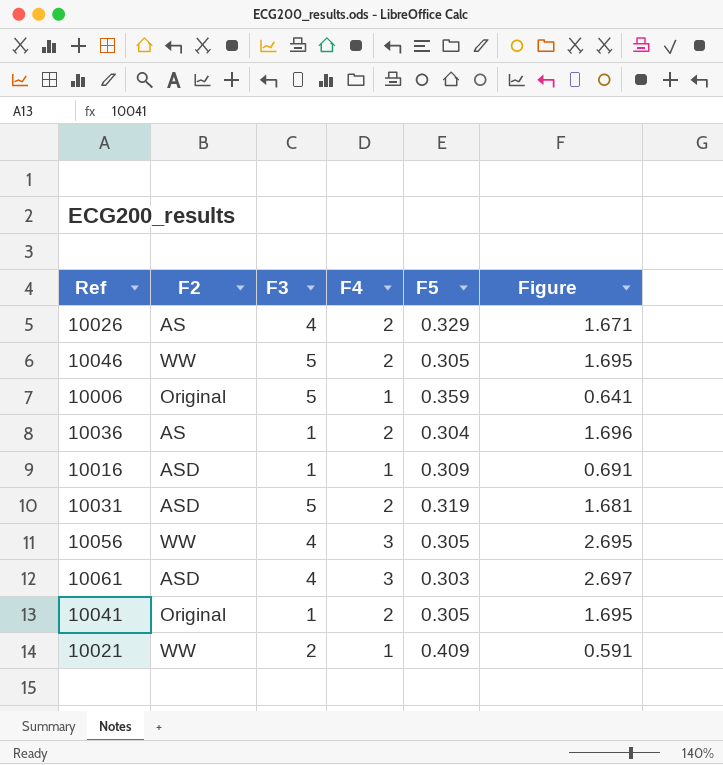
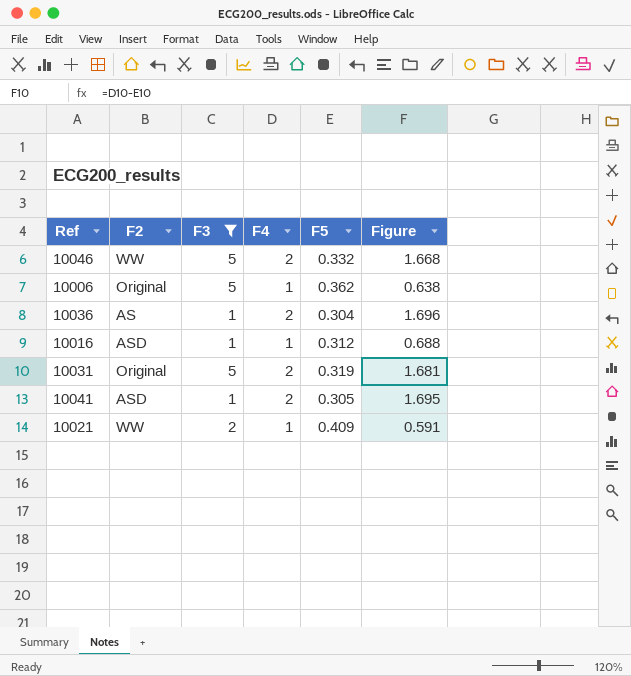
filter: none -> F3 != 4
10046 | F5: 0.305 -> 0.332
10046 | Figure: 1.695 -> 1.668
10006 | F5: 0.359 -> 0.362
10006 | Figure: 0.641 -> 0.638
10016 | F5: 0.309 -> 0.312
10016 | Figure: 0.691 -> 0.688
10031 | F2: ASD -> Original
10041 | F2: Original -> ASD

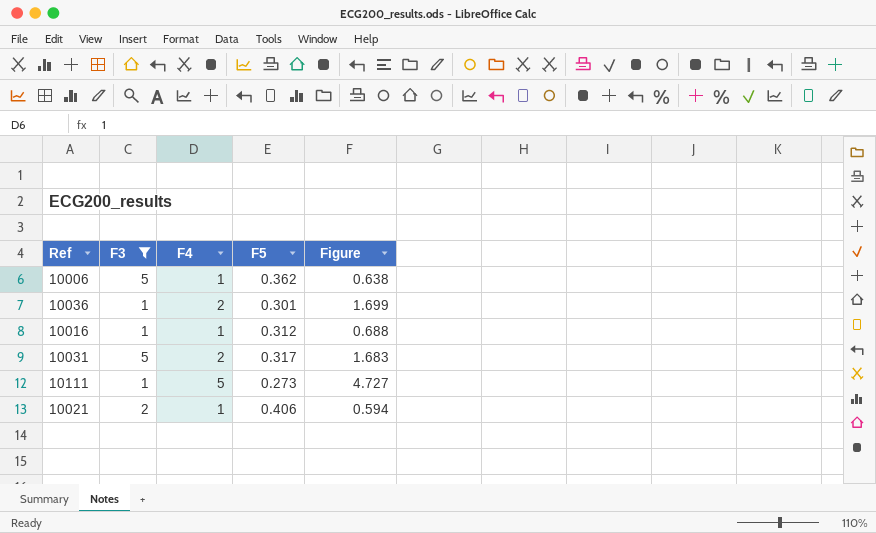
column F2 | position: 2 -> none
row 10046: WW | 5 | 2 | 0.332 | 1.668 -> none
row 10041: ASD | 1 | 2 | 0.305 | 1.695 -> none
10036 | F5: 0.304 -> 0.301
10036 | Figure: 1.696 -> 1.699
10031 | F5: 0.319 -> 0.317
10031 | Figure: 1.681 -> 1.683
row 10111: none -> 1 | 5 | 0.273 | 4.727
10021 | F5: 0.409 -> 0.406
10021 | Figure: 0.591 -> 0.594

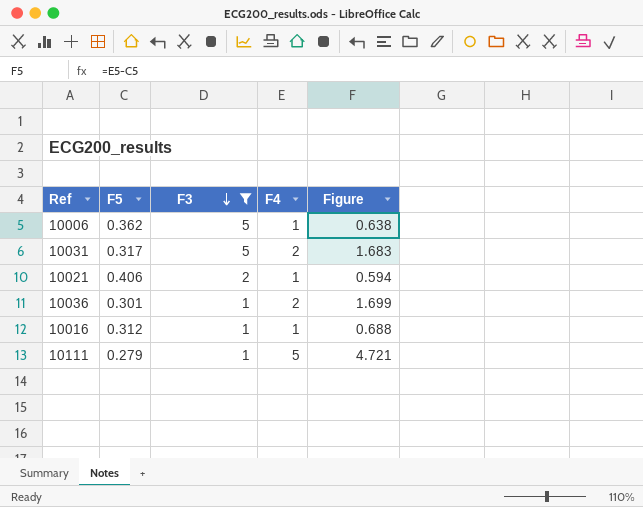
row order: none -> F3 descending
column F5 | position: 4 -> 2
10111 | F5: 0.273 -> 0.279
10111 | Figure: 4.727 -> 4.721

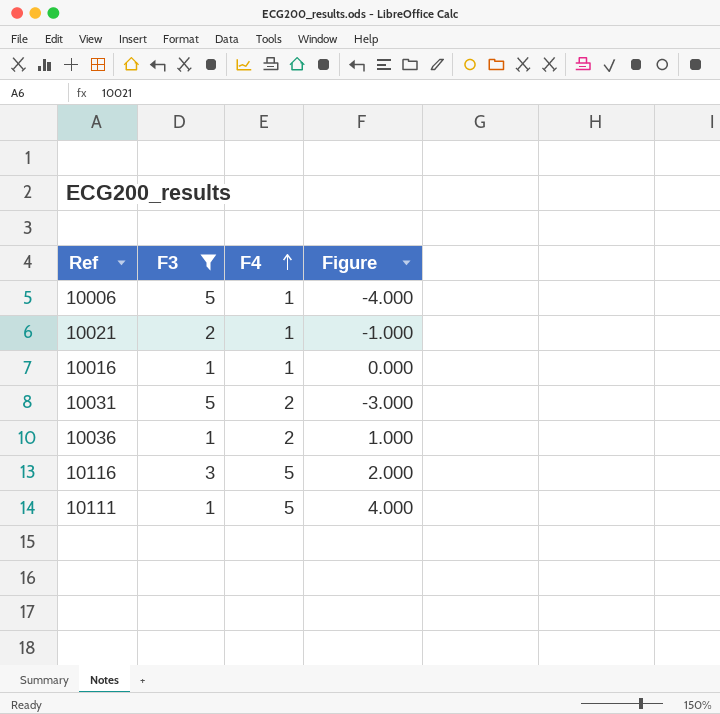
row order: F3 descending -> F4 ascending
column F5 | position: 2 -> none
column Figure | formula: [F4] - [F5] -> [F4] - [F3]
row 10116: none -> 3 | 5 | 2.000

